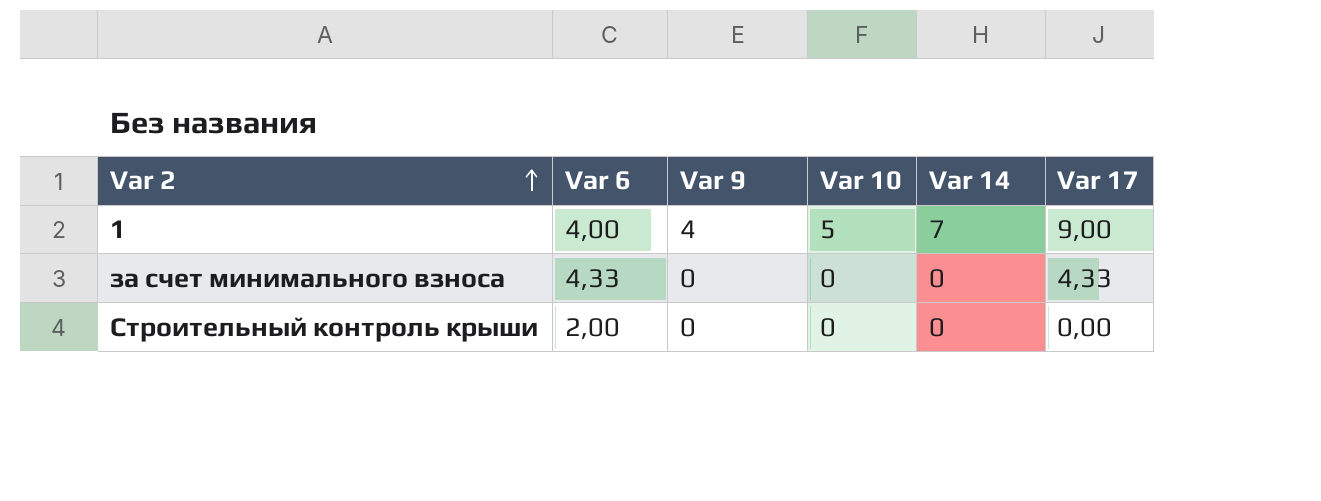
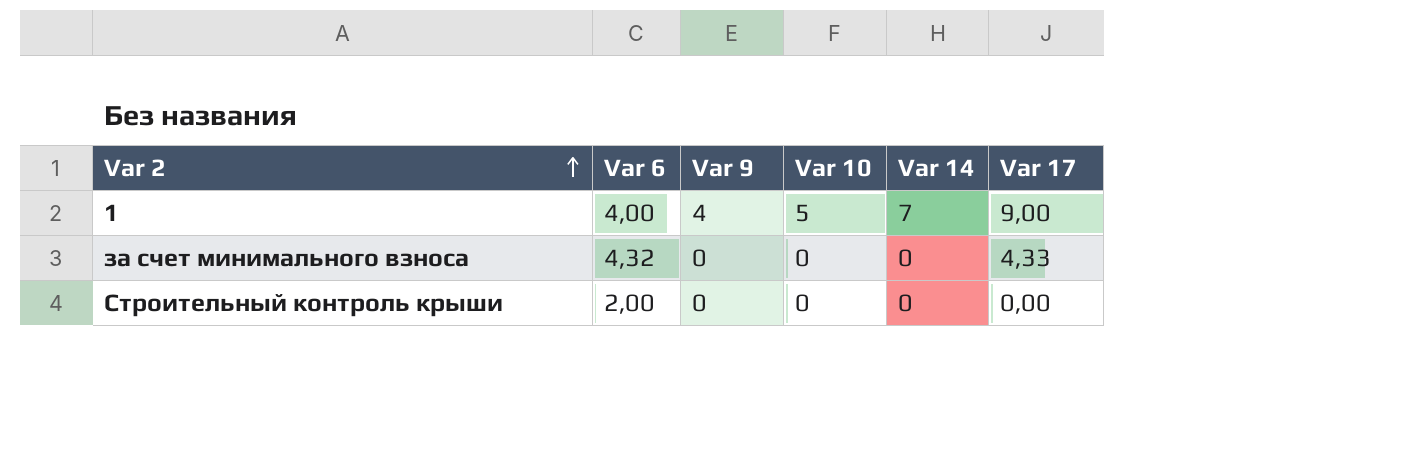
за счет минимального взноса | Var 6: 4,33 -> 4,32

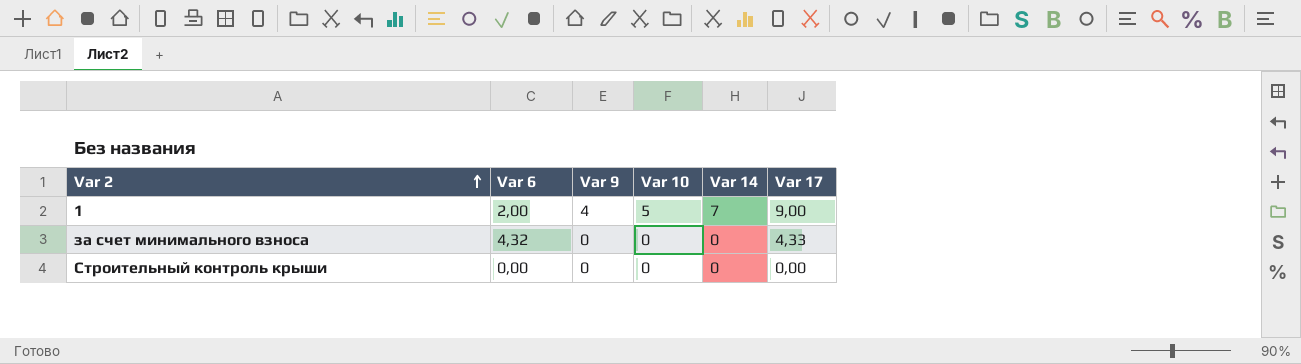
1 | Var 6: 4,00 -> 2,00
Строительный контроль крыши | Var 6: 2,00 -> 0,00

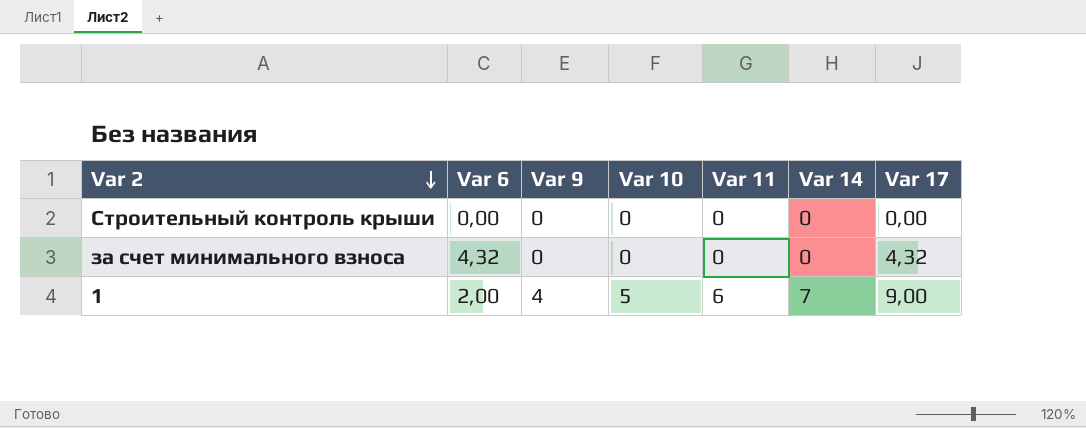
row order: Var 2 ascending -> Var 2 descending
column Var 11 | position: none -> 5
за счет минимального взноса | Var 17: 4,33 -> 4,32

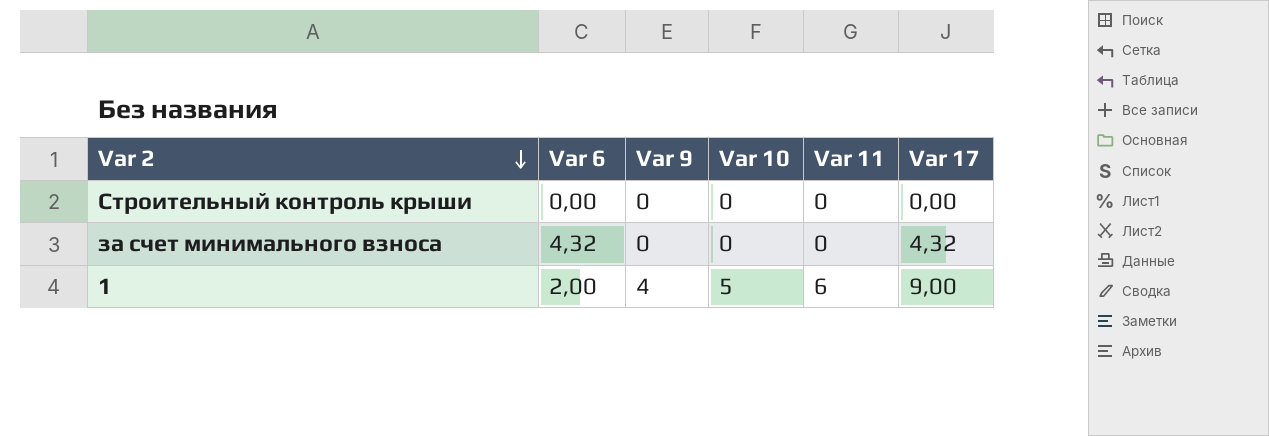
column Var 14 | position: 6 -> none

